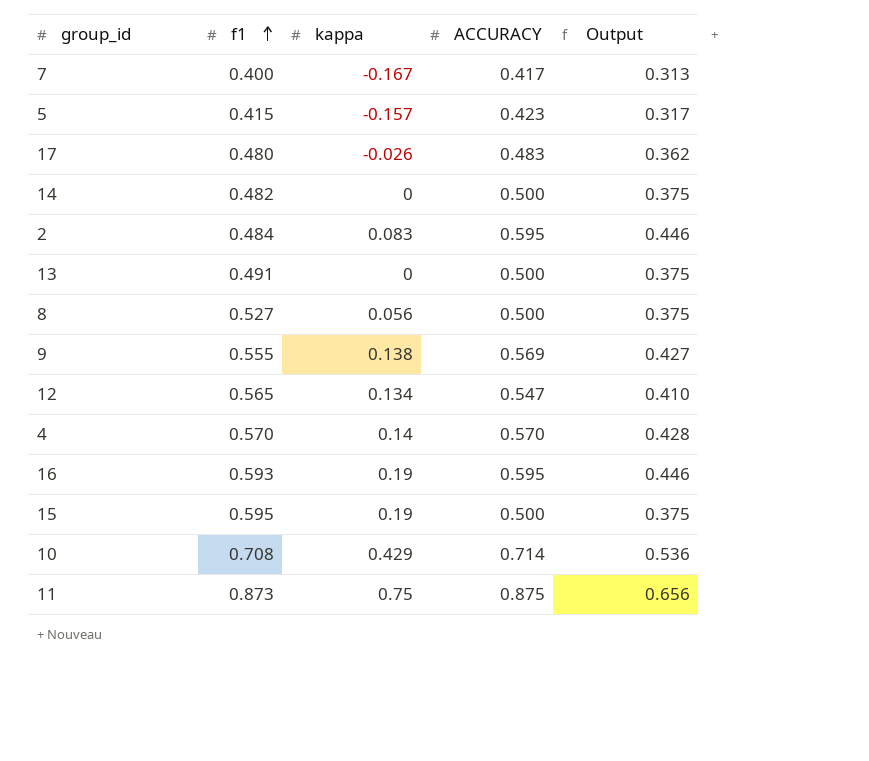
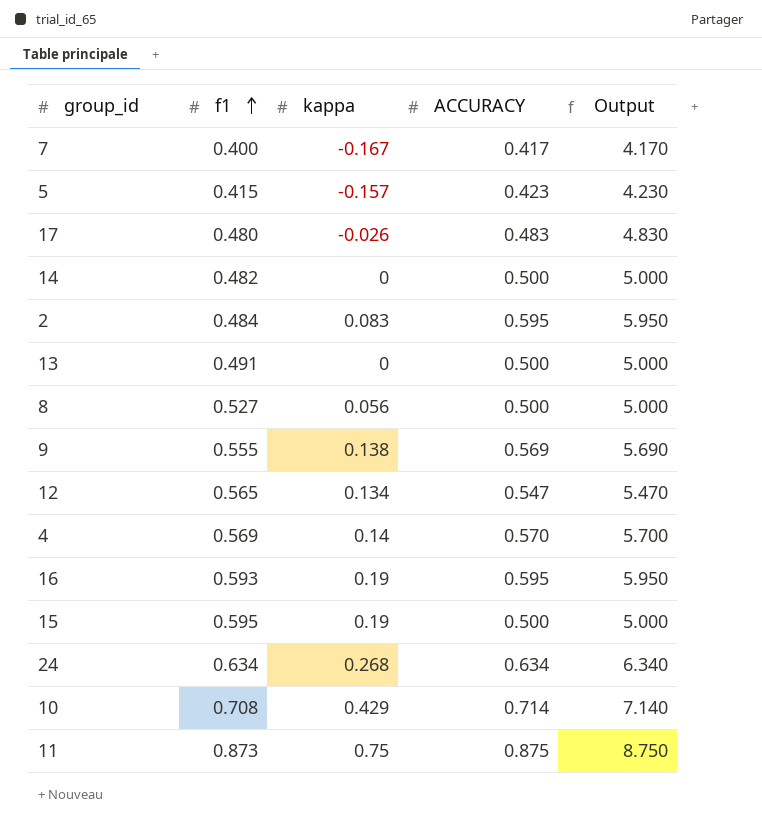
column Output | formula: [ACCURACY] * 0.75 -> [ACCURACY] * 10
4 | f1: 0.570 -> 0.569
row 24: none -> 0.634 | 0.268 | 0.634 | 6.340

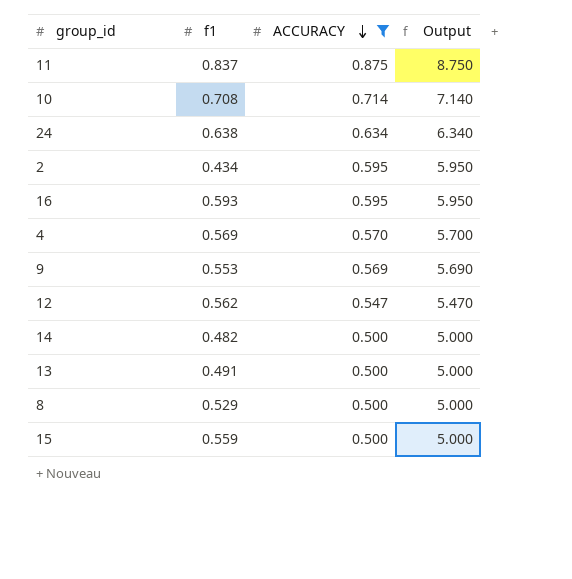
filter: none -> ACCURACY >= 0.500
row order: f1 ascending -> ACCURACY descending
column kappa | position: 3 -> none
11 | f1: 0.873 -> 0.837
24 | f1: 0.634 -> 0.638
2 | f1: 0.484 -> 0.434
9 | f1: 0.555 -> 0.553
12 | f1: 0.565 -> 0.562
8 | f1: 0.527 -> 0.529
15 | f1: 0.595 -> 0.559

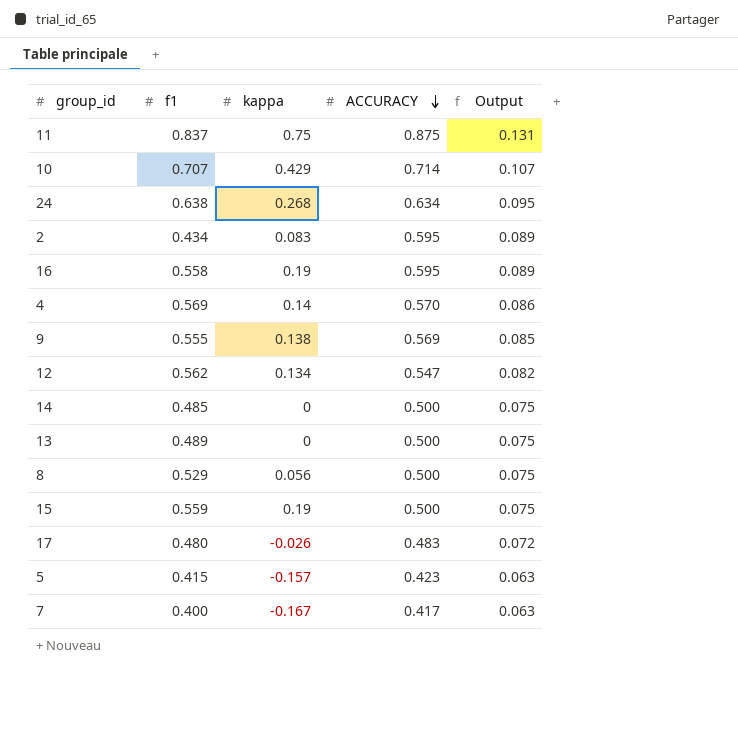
filter: ACCURACY >= 0.500 -> none
column kappa | position: none -> 3
column Output | formula: [ACCURACY] * 10 -> [ACCURACY] * 0.15
10 | f1: 0.708 -> 0.707
16 | f1: 0.593 -> 0.558
9 | f1: 0.553 -> 0.555
14 | f1: 0.482 -> 0.485
13 | f1: 0.491 -> 0.489

